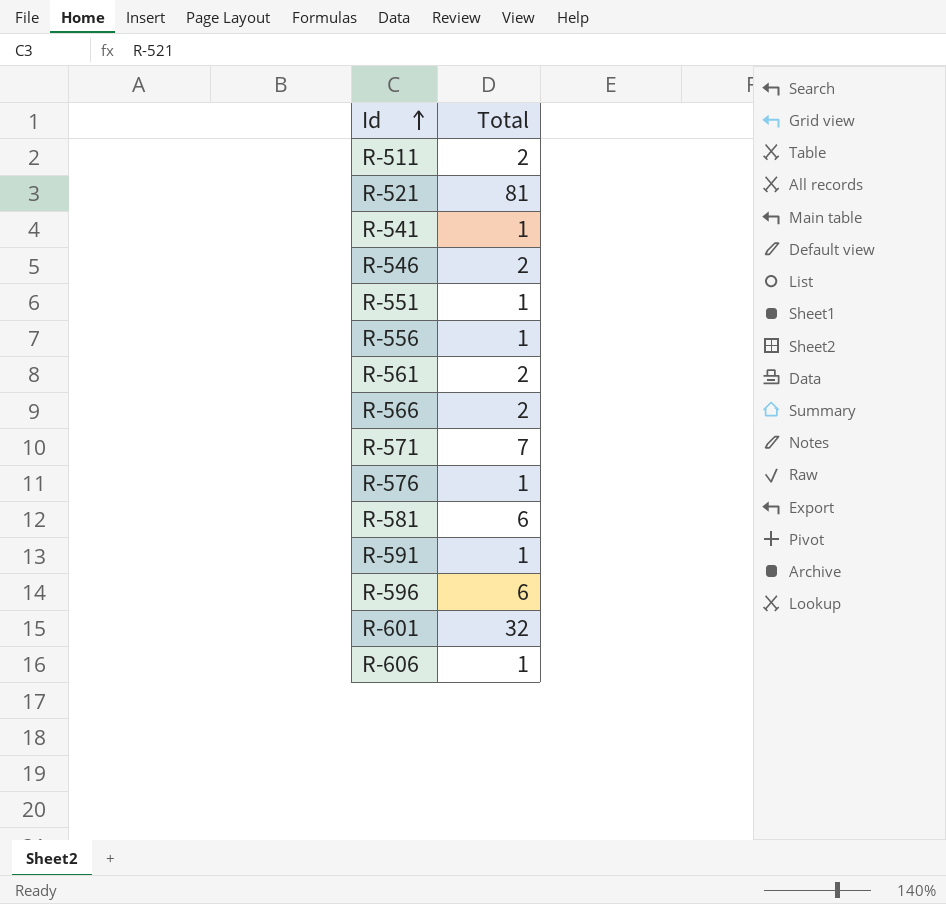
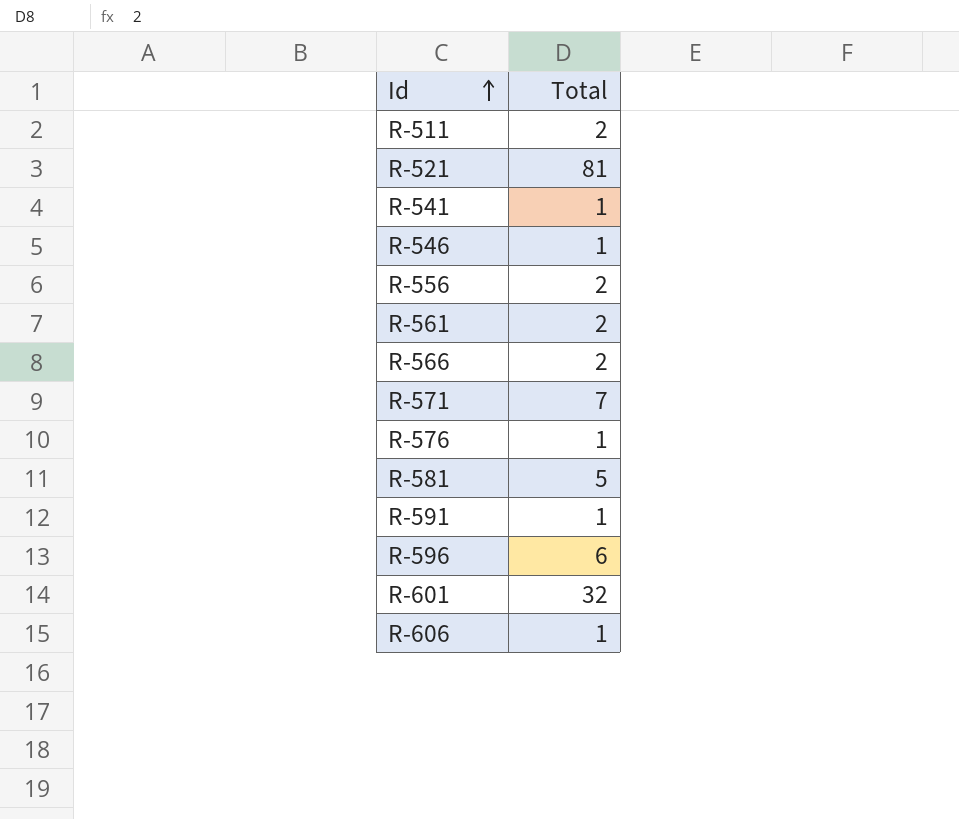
row R-551: 1 -> none
R-546 | Total: 2 -> 1
R-556 | Total: 1 -> 2
R-581 | Total: 6 -> 5

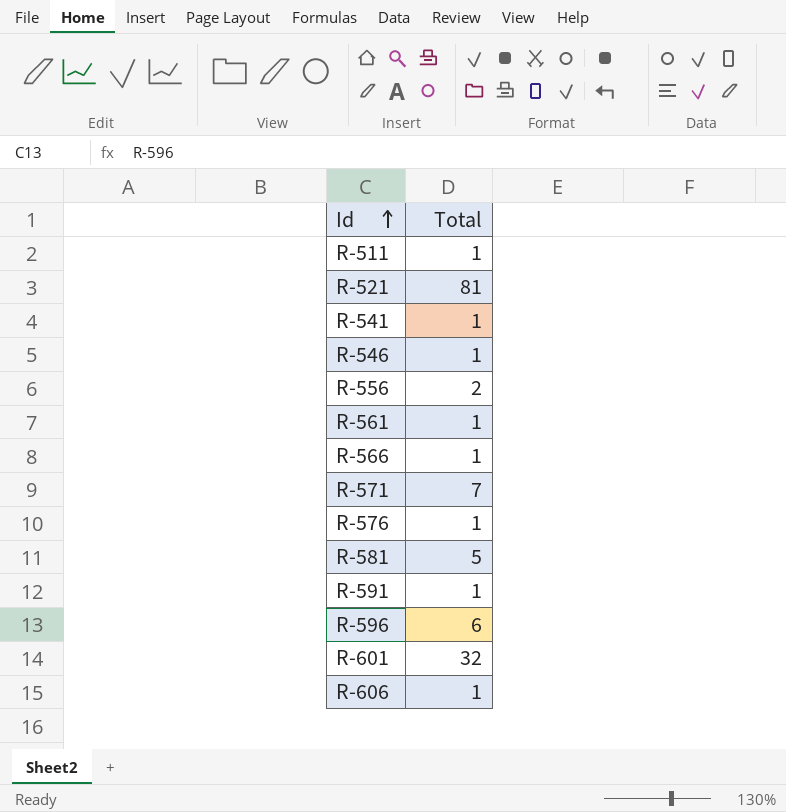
R-511 | Total: 2 -> 1
R-561 | Total: 2 -> 1
R-566 | Total: 2 -> 1

